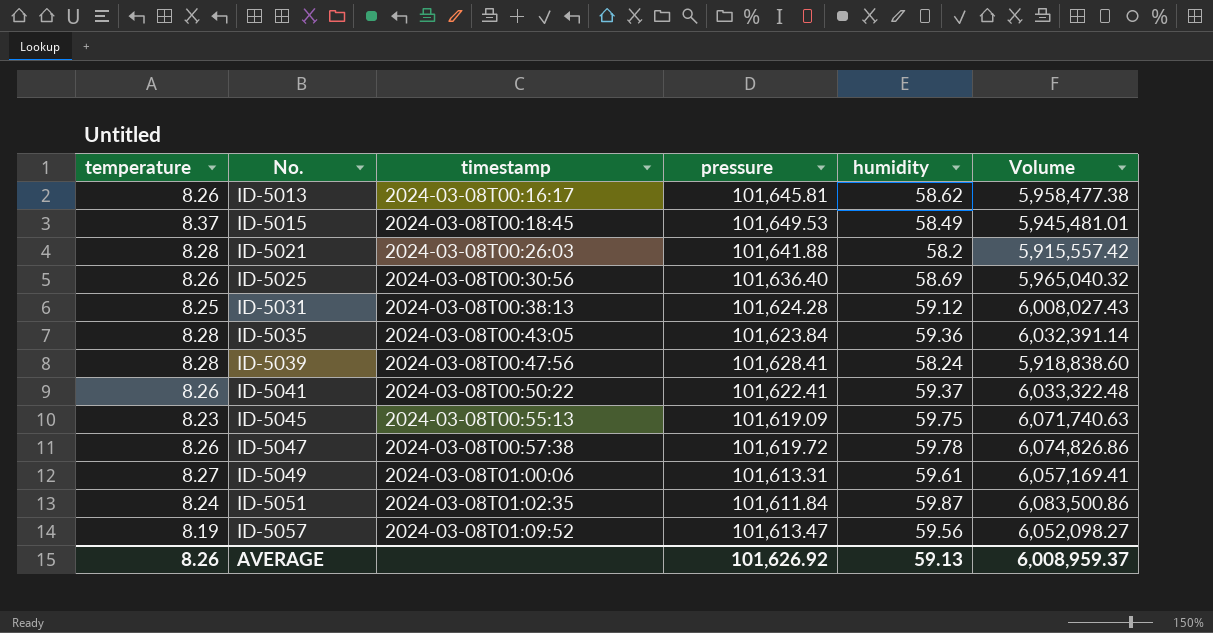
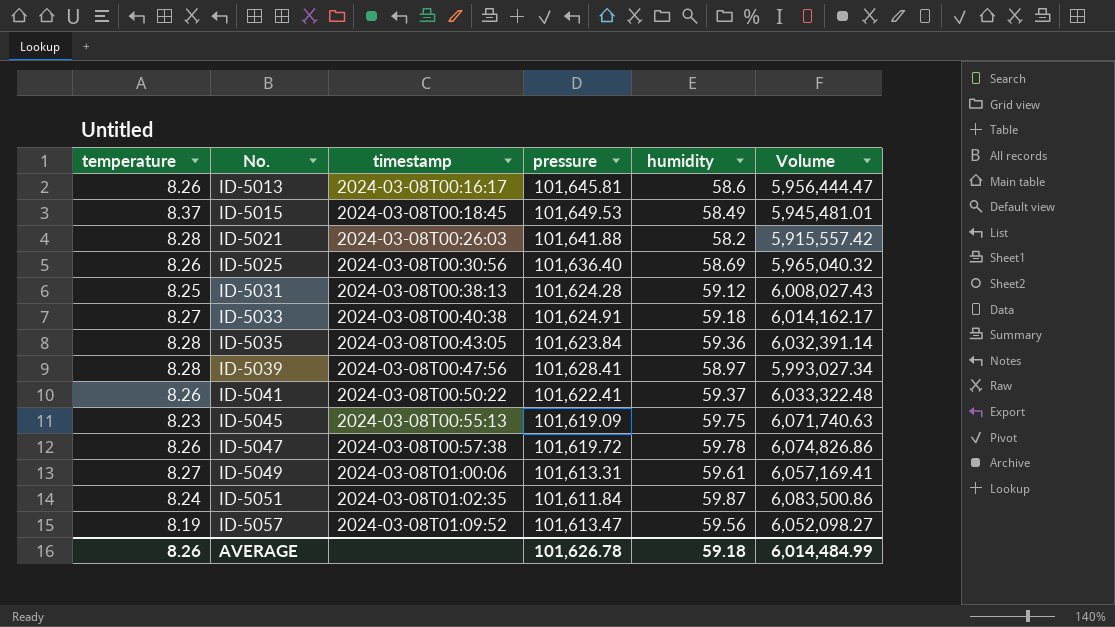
ID-5013 | humidity: 58.62 -> 58.6
ID-5013 | Volume: 5,958,477.38 -> 5,956,444.47
row ID-5033: none -> 8.27 | 2024-03-08T00:40:38 | 101,624.91 | 59.18 | 6,014,162.17
ID-5039 | humidity: 58.24 -> 58.97
ID-5039 | Volume: 5,918,838.60 -> 5,993,027.34
AVERAGE | pressure: 101,626.92 -> 101,626.78
AVERAGE | humidity: 59.13 -> 59.18
AVERAGE | Volume: 6,008,959.37 -> 6,014,484.99

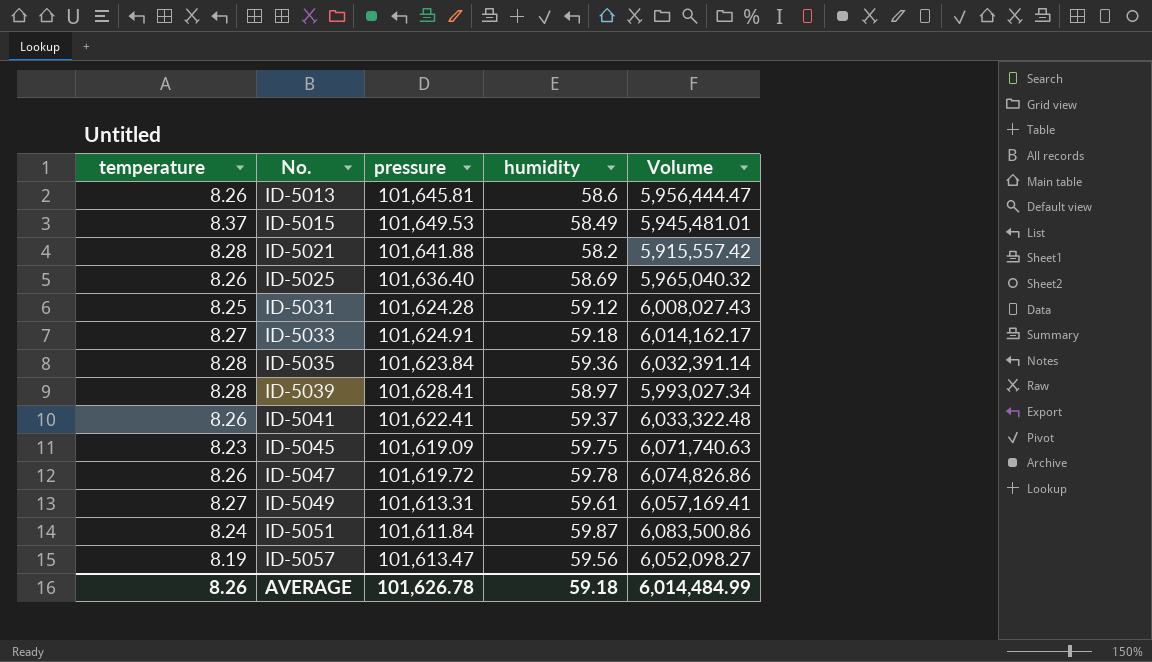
column timestamp | position: 3 -> none

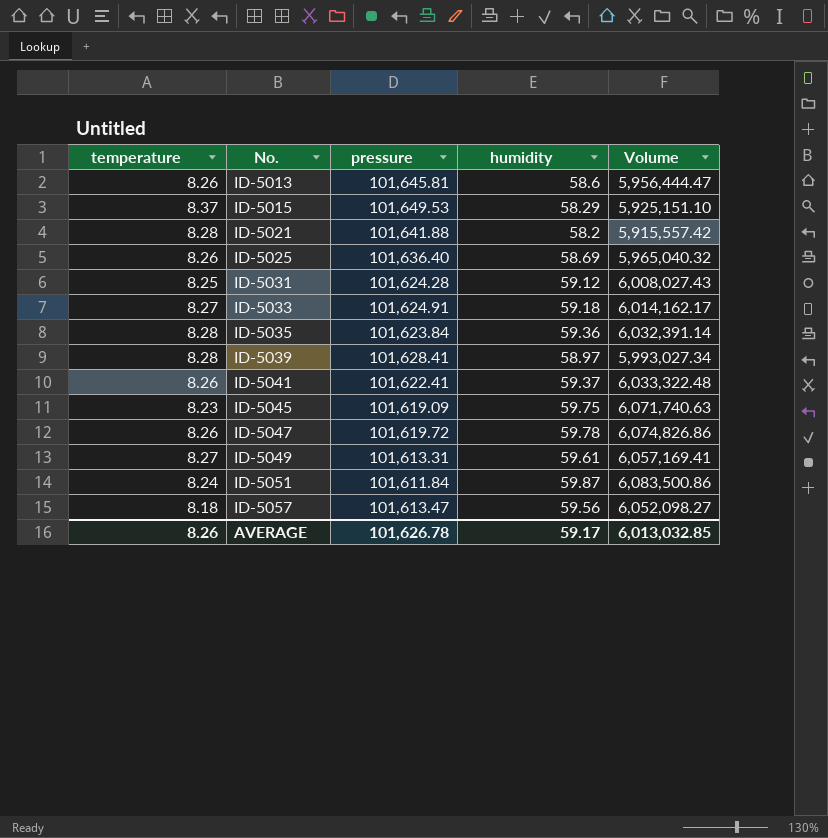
ID-5015 | humidity: 58.49 -> 58.29
ID-5015 | Volume: 5,945,481.01 -> 5,925,151.10
ID-5057 | temperature: 8.19 -> 8.18
AVERAGE | humidity: 59.18 -> 59.17
AVERAGE | Volume: 6,014,484.99 -> 6,013,032.85

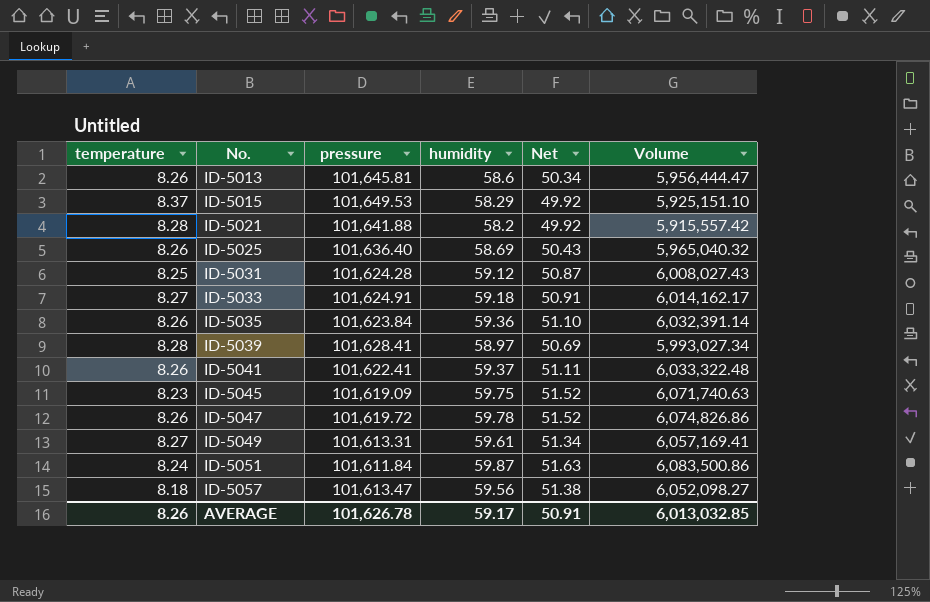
column Net | formula: none -> [humidity] - [temperature]
ID-5035 | temperature: 8.28 -> 8.26

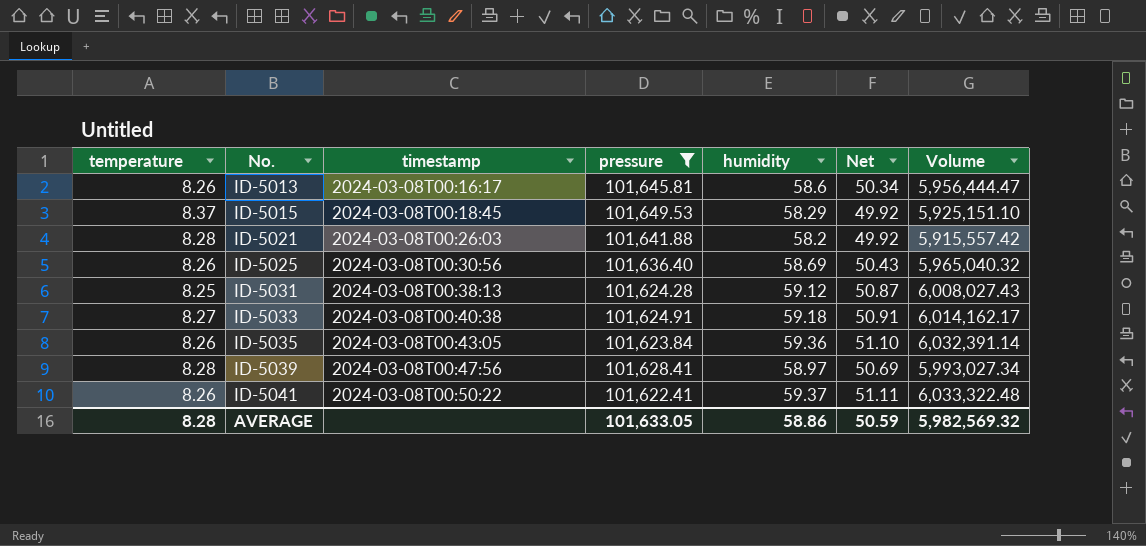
filter: none -> pressure >= 101,622.41
column timestamp | position: none -> 3
AVERAGE | temperature: 8.26 -> 8.28
AVERAGE | pressure: 101,626.78 -> 101,633.05
AVERAGE | humidity: 59.17 -> 58.86
AVERAGE | Net: 50.91 -> 50.59
AVERAGE | Volume: 6,013,032.85 -> 5,982,569.32

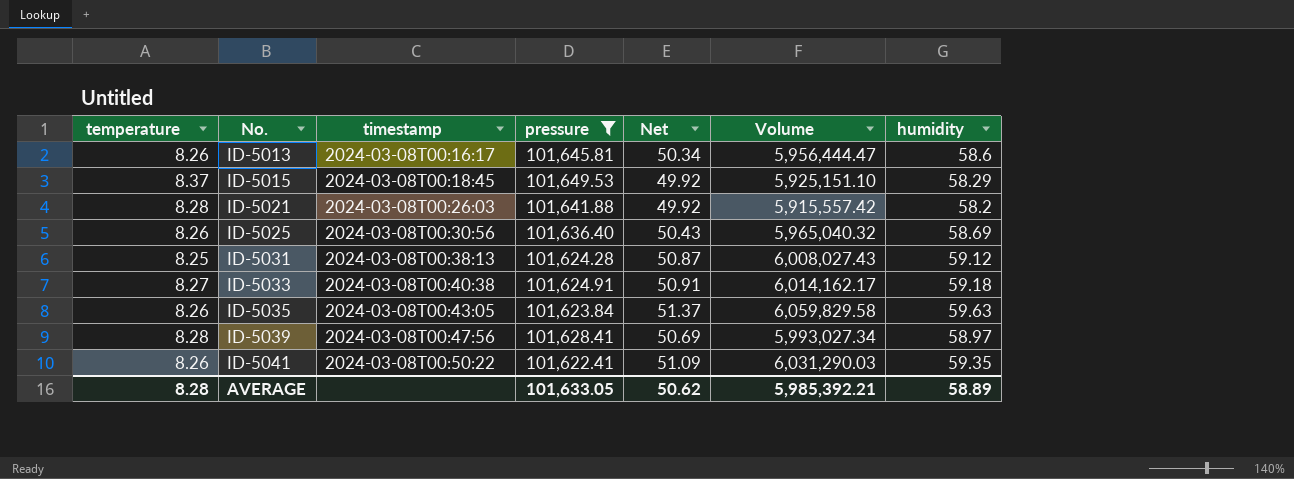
column humidity | position: 5 -> 7
ID-5035 | Net: 51.10 -> 51.37
ID-5035 | Volume: 6,032,391.14 -> 6,059,829.58
ID-5035 | humidity: 59.36 -> 59.63
ID-5041 | Net: 51.11 -> 51.09
ID-5041 | Volume: 6,033,322.48 -> 6,031,290.03
ID-5041 | humidity: 59.37 -> 59.35
AVERAGE | Net: 50.59 -> 50.62
AVERAGE | Volume: 5,982,569.32 -> 5,985,392.21
AVERAGE | humidity: 58.86 -> 58.89

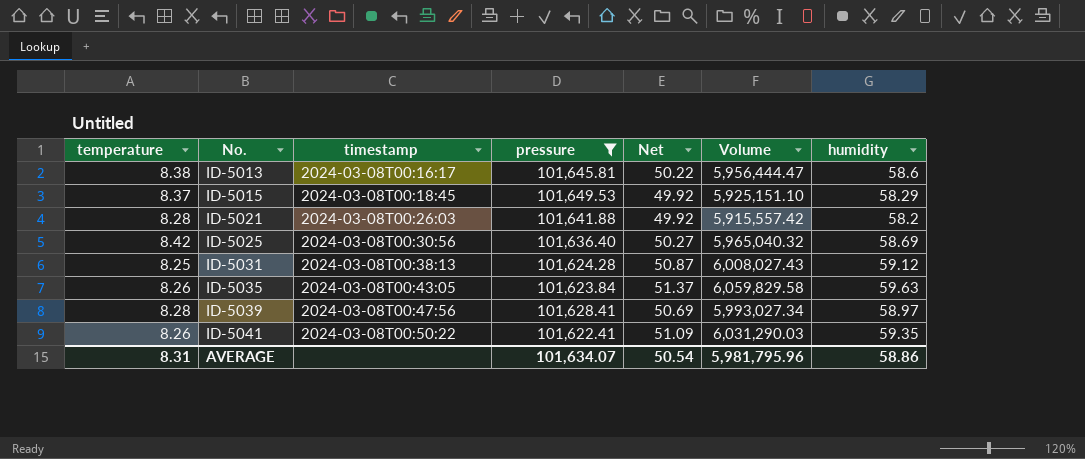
row ID-5033: 8.27 | 2024-03-08T00:40:38 | 101,624.91 | 50.91 | 6,014,162.17 | 59.18 -> none
ID-5013 | temperature: 8.26 -> 8.38
ID-5013 | Net: 50.34 -> 50.22
ID-5025 | temperature: 8.26 -> 8.42
ID-5025 | Net: 50.43 -> 50.27
AVERAGE | temperature: 8.28 -> 8.31
AVERAGE | pressure: 101,633.05 -> 101,634.07
AVERAGE | Net: 50.62 -> 50.54
AVERAGE | Volume: 5,985,392.21 -> 5,981,795.96
AVERAGE | humidity: 58.89 -> 58.86

